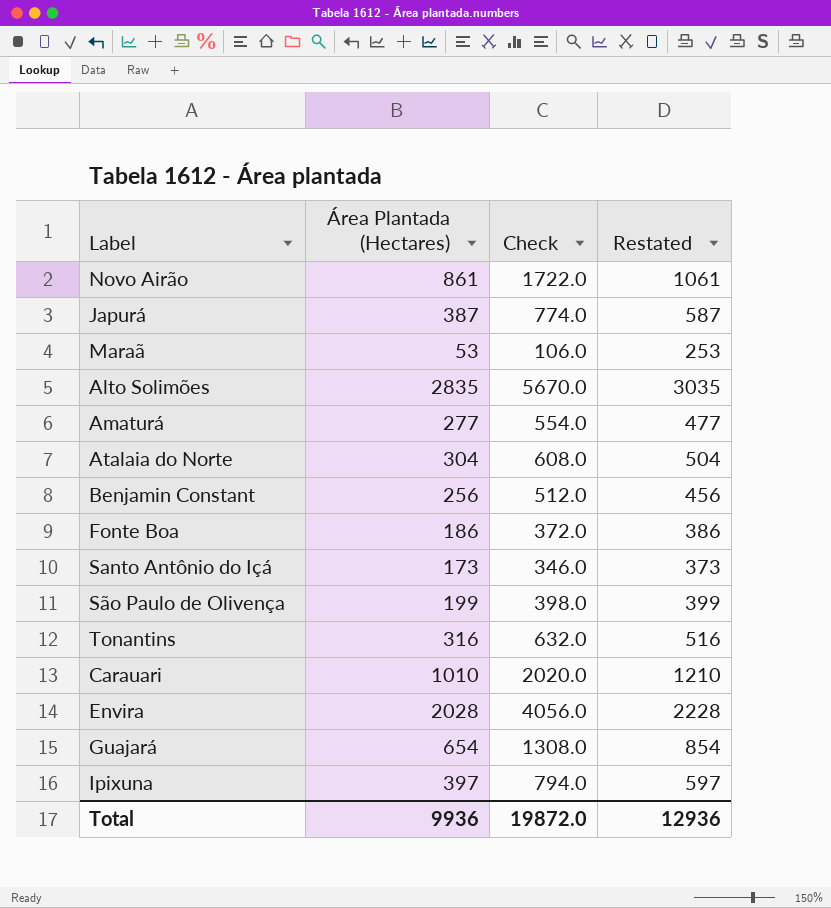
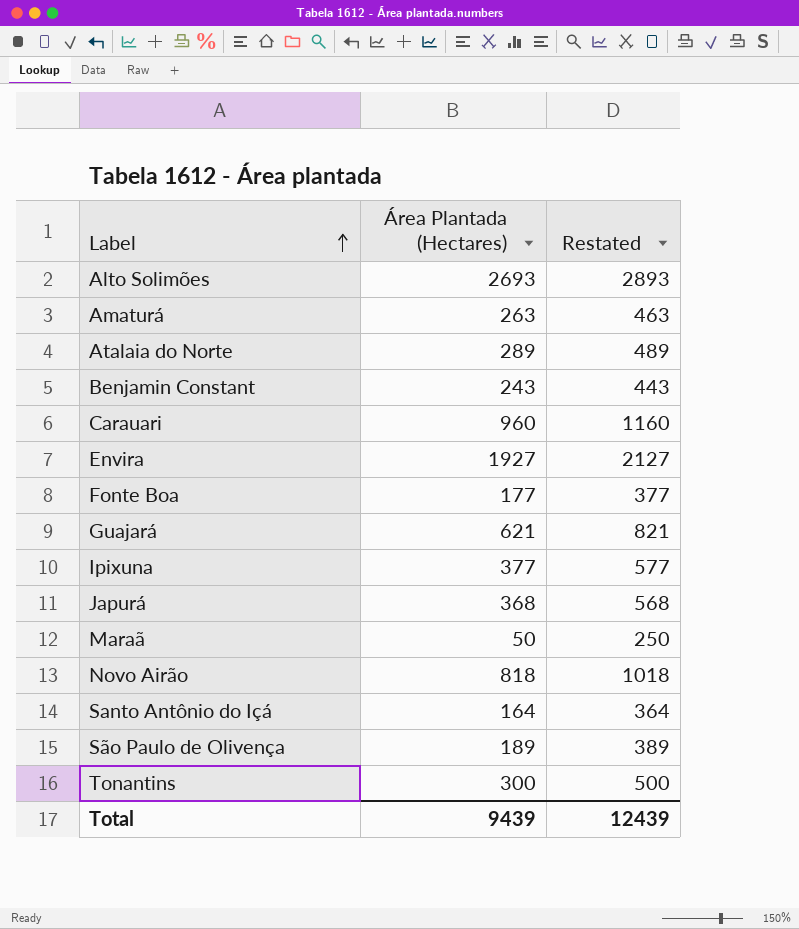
row order: none -> Label ascending
column Check | formula: [Área Plantada (Hectares)] * 2 -> none
Alto Solimões | Área Plantada (Hectares): 2835 -> 2693
Alto Solimões | Restated: 3035 -> 2893
Amaturá | Área Plantada (Hectares): 277 -> 263
Amaturá | Restated: 477 -> 463
Atalaia do Norte | Área Plantada (Hectares): 304 -> 289
Atalaia do Norte | Restated: 504 -> 489
Benjamin Constant | Área Plantada (Hectares): 256 -> 243
Benjamin Constant | Restated: 456 -> 443
Carauari | Área Plantada (Hectares): 1010 -> 960
Carauari | Restated: 1210 -> 1160
Envira | Área Plantada (Hectares): 2028 -> 1927
Envira | Restated: 2228 -> 2127
Fonte Boa | Área Plantada (Hectares): 186 -> 177
Fonte Boa | Restated: 386 -> 377
Guajará | Área Plantada (Hectares): 654 -> 621
Guajará | Restated: 854 -> 821
Ipixuna | Área Plantada (Hectares): 397 -> 377
Ipixuna | Restated: 597 -> 577
Japurá | Área Plantada (Hectares): 387 -> 368
Japurá | Restated: 587 -> 568
Maraã | Área Plantada (Hectares): 53 -> 50
Maraã | Restated: 253 -> 250
Novo Airão | Área Plantada (Hectares): 861 -> 818
Novo Airão | Restated: 1061 -> 1018
Santo Antônio do Içá | Área Plantada (Hectares): 173 -> 164
Santo Antônio do Içá | Restated: 373 -> 364
São Paulo de Olivença | Área Plantada (Hectares): 199 -> 189
São Paulo de Olivença | Restated: 399 -> 389
Tonantins | Área Plantada (Hectares): 316 -> 300
Tonantins | Restated: 516 -> 500
Total | Área Plantada (Hectares): 9936 -> 9439
Total | Restated: 12936 -> 12439

